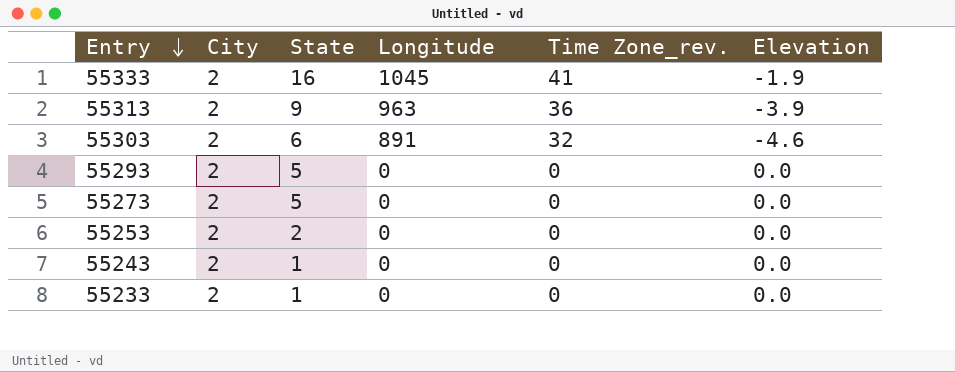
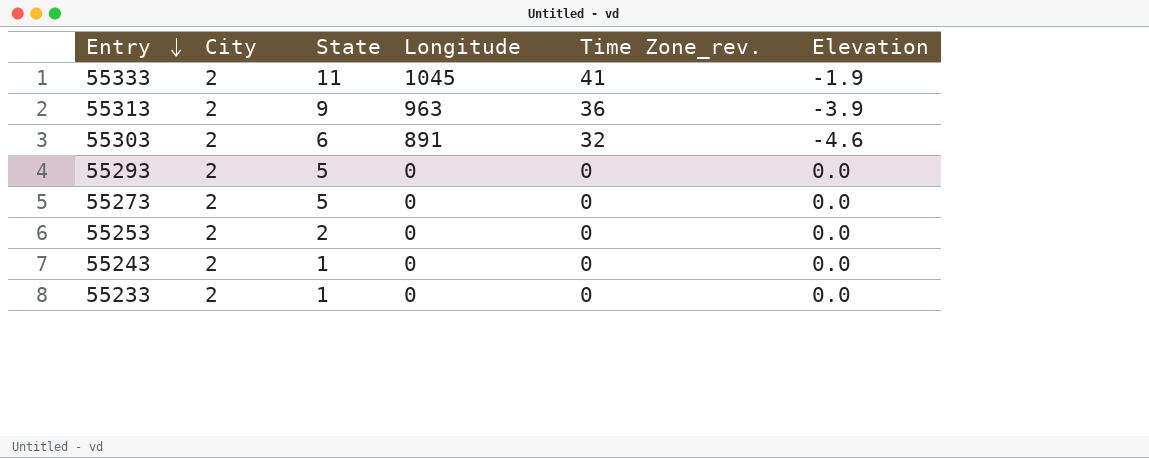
55333 | State: 16 -> 11

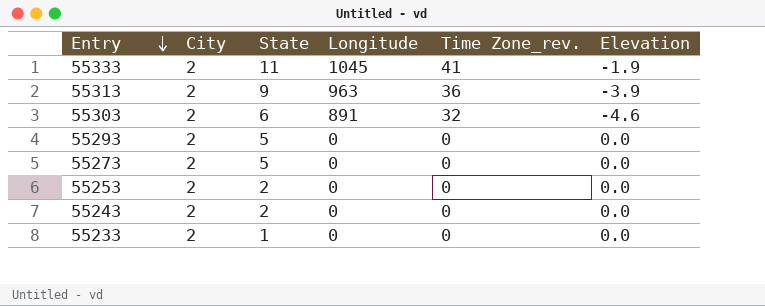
55243 | State: 1 -> 2

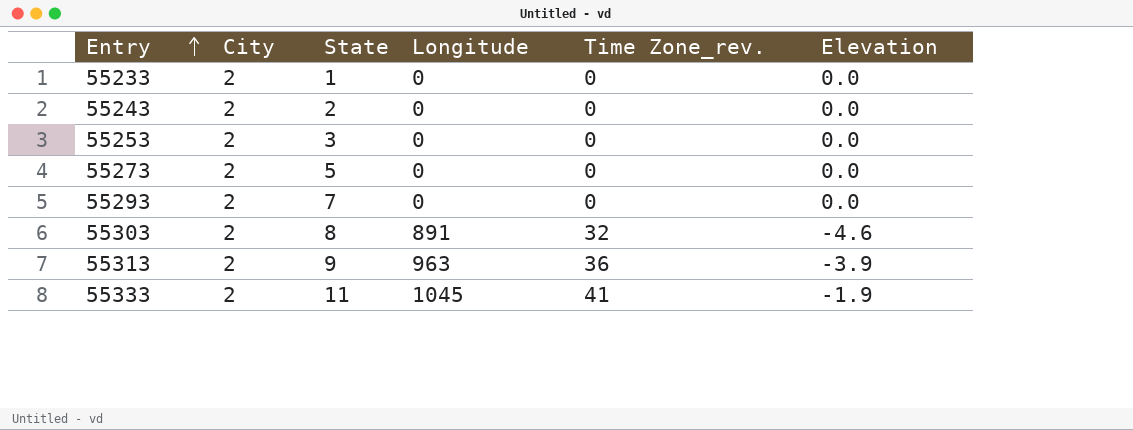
row order: Entry descending -> Entry ascending
55253 | State: 2 -> 3
55293 | State: 5 -> 7
55303 | State: 6 -> 8

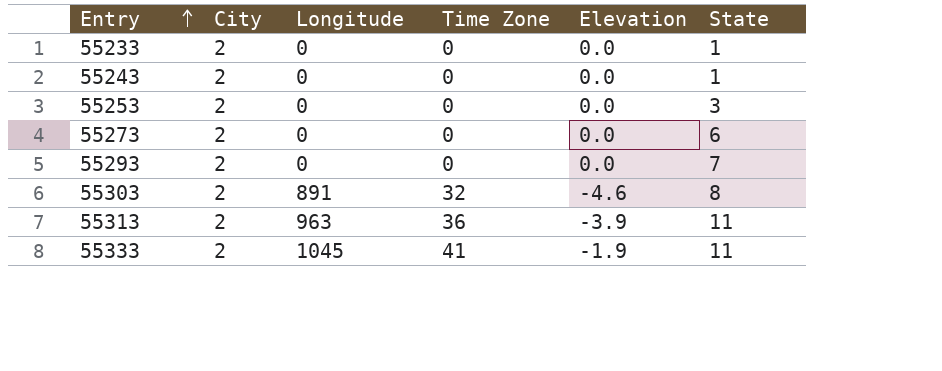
column name: Time Zone_rev. -> Time Zone
column State | position: 3 -> 6
55243 | State: 2 -> 1
55273 | State: 5 -> 6
55313 | State: 9 -> 11

